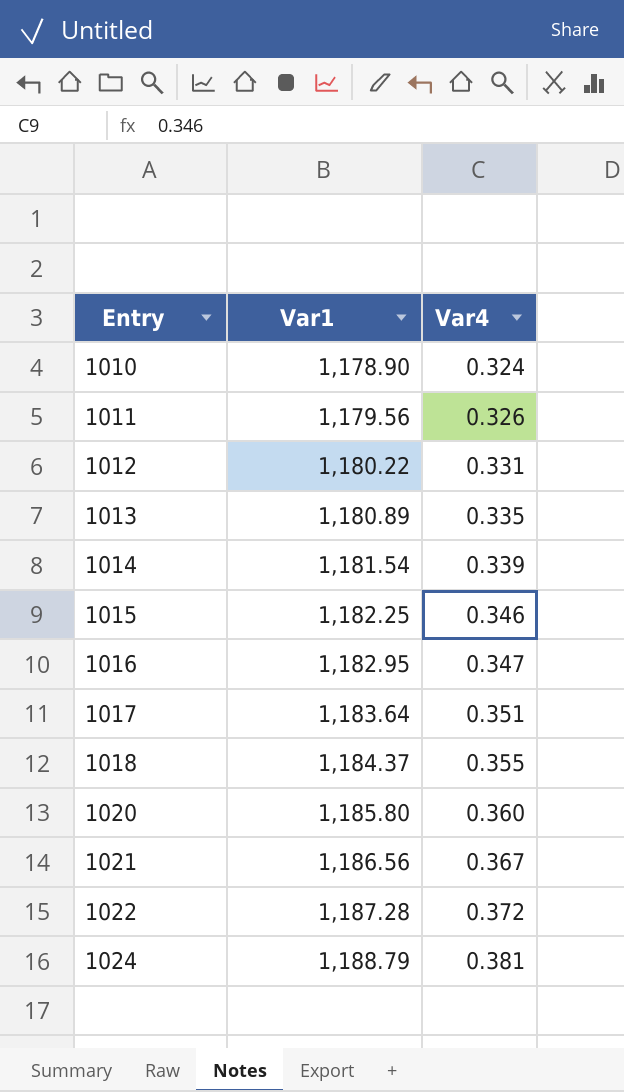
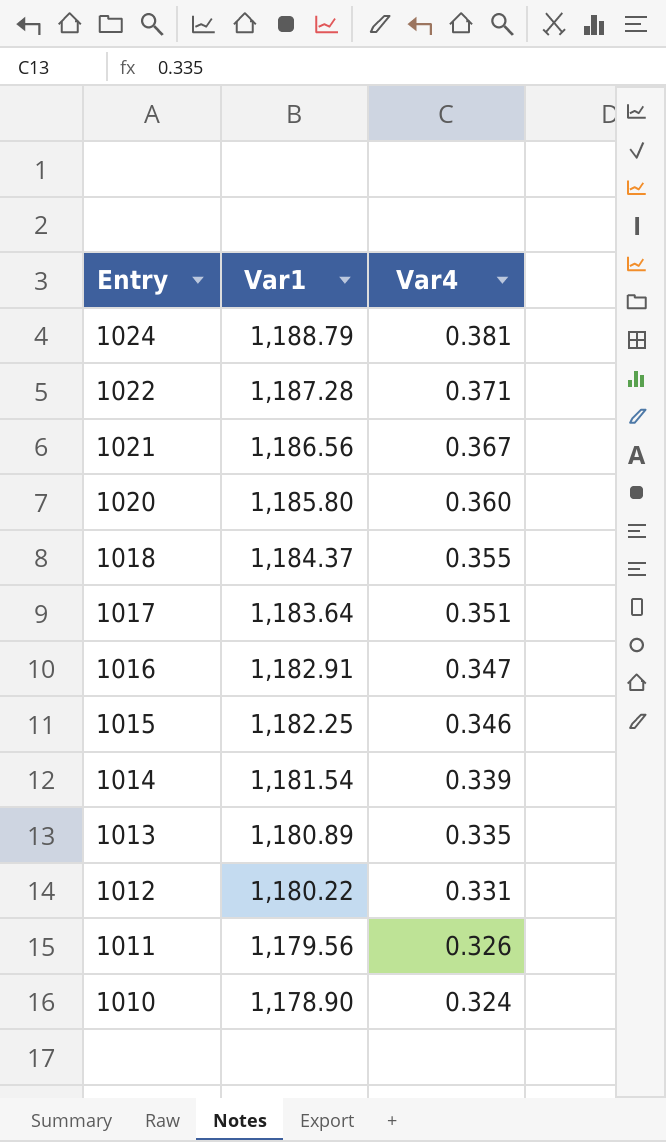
row order: Entry ascending -> Entry descending
1022 | Var4: 0.372 -> 0.371
1016 | Var1: 1,182.95 -> 1,182.91

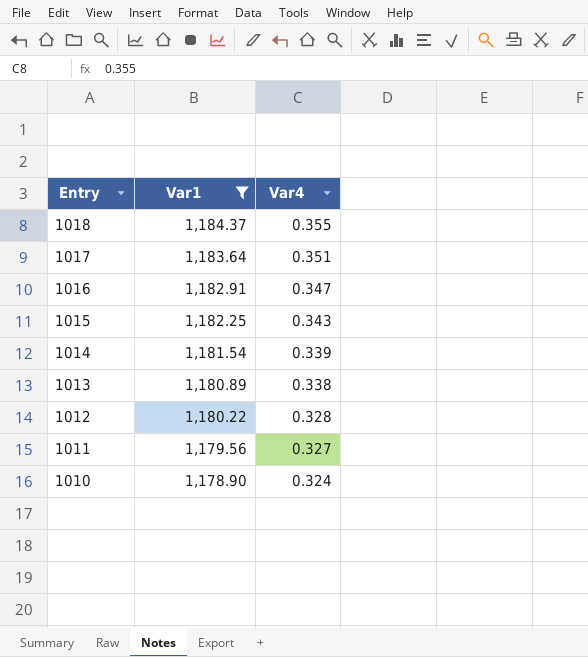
filter: none -> Var1 <= 1,184.37
1015 | Var4: 0.346 -> 0.343
1013 | Var4: 0.335 -> 0.338
1012 | Var4: 0.331 -> 0.328
1011 | Var4: 0.326 -> 0.327

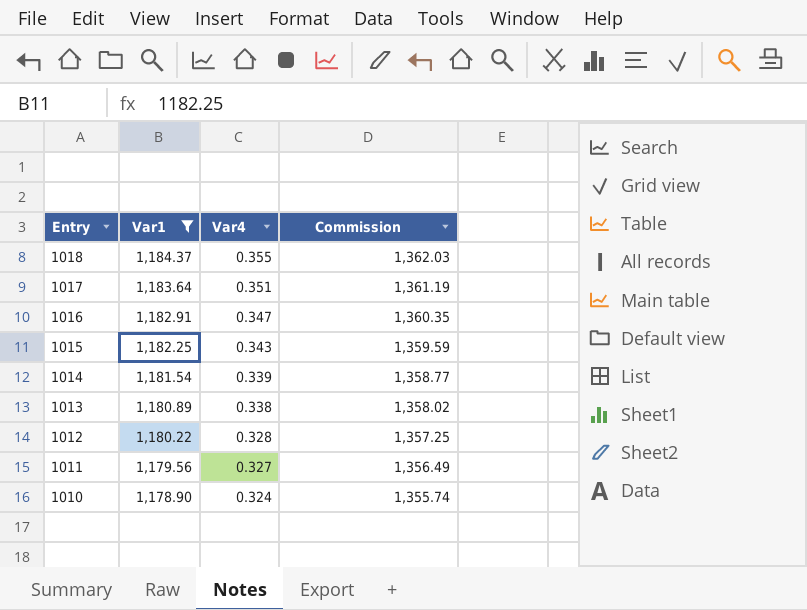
column Commission | formula: none -> [Var1] * 1.15

